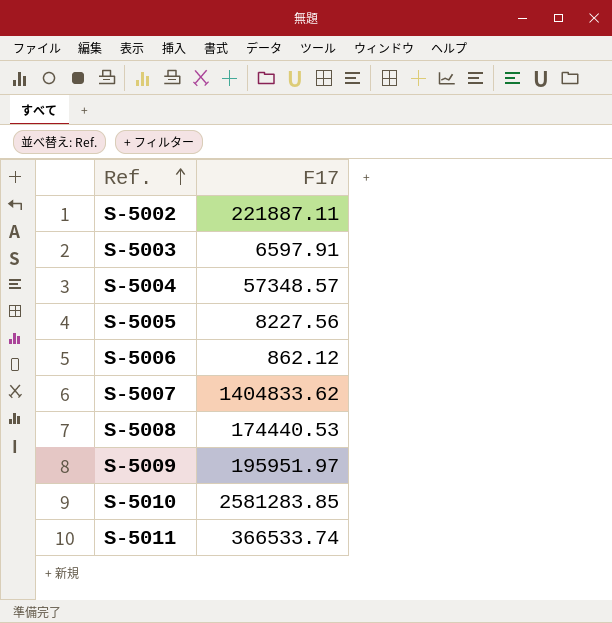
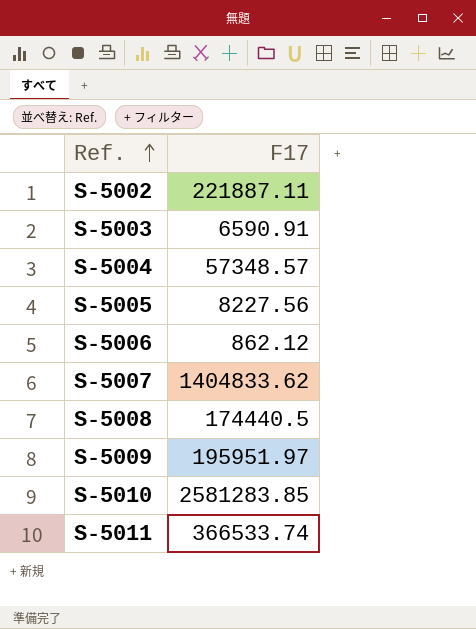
S-5003 | F17: 6597.91 -> 6590.91
S-5008 | F17: 174440.53 -> 174440.5

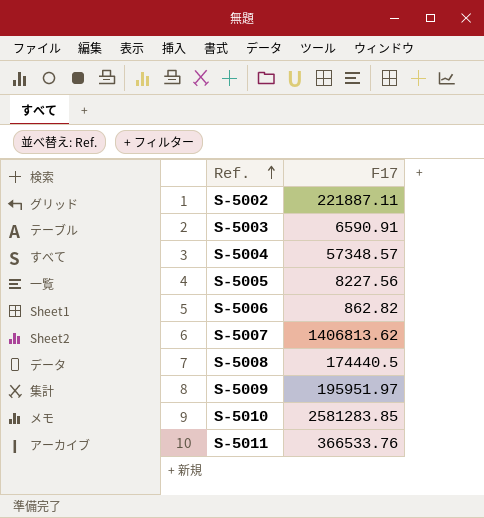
S-5006 | F17: 862.12 -> 862.82
S-5007 | F17: 1404833.62 -> 1406813.62
S-5011 | F17: 366533.74 -> 366533.76

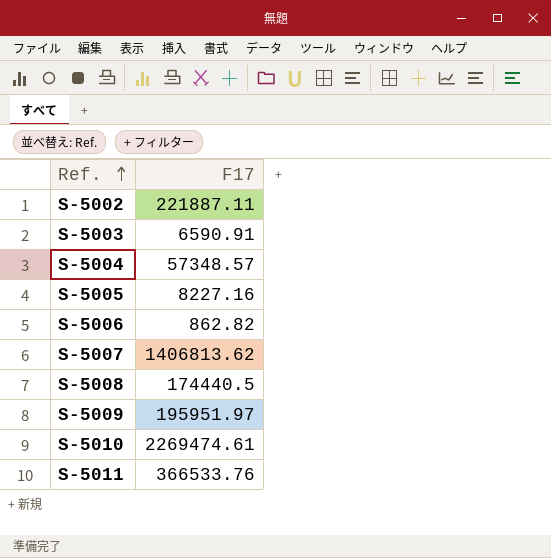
S-5005 | F17: 8227.56 -> 8227.16
S-5010 | F17: 2581283.85 -> 2269474.61

